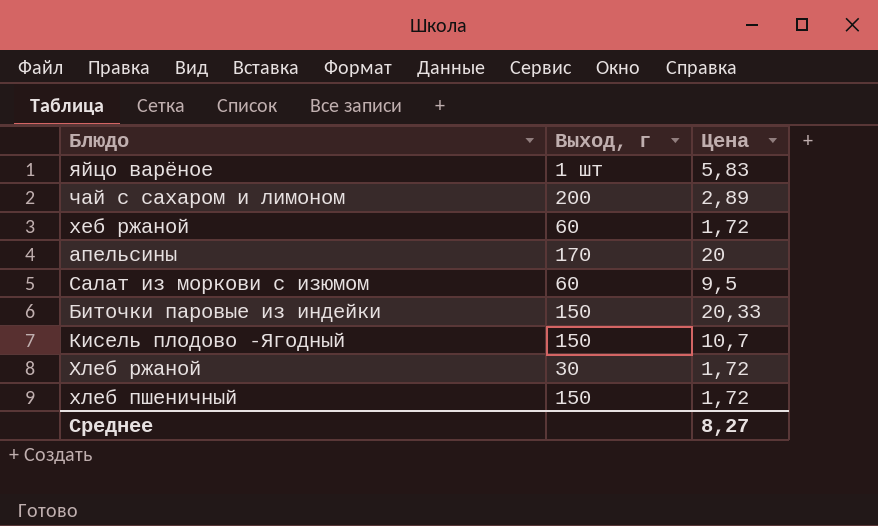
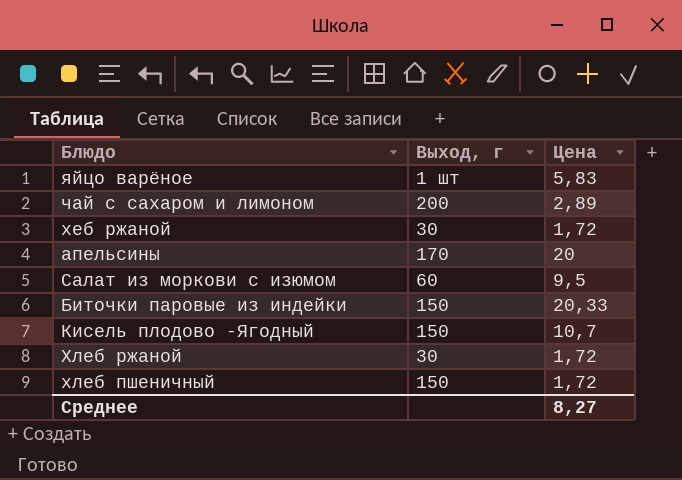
хеб ржаной | Выход, г: 60 -> 30

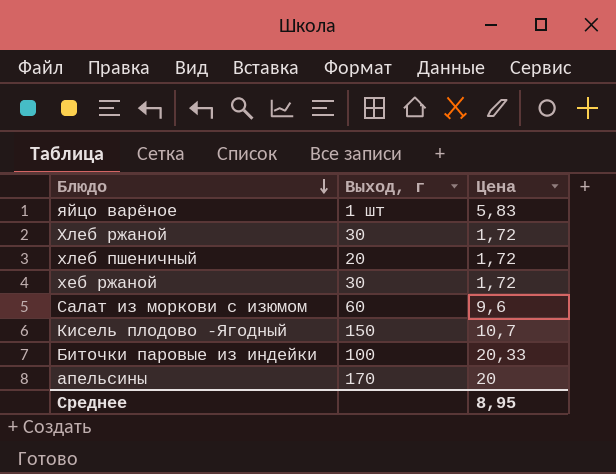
row order: none -> Блюдо descending
row чай с сахаром и лимоном: 200 | 2,89 -> none
хлеб пшеничный | Выход, г: 150 -> 20
Салат из моркови с изюмом | Цена: 9,5 -> 9,6
Биточки паровые из индейки | Выход, г: 150 -> 100
Среднее | Цена: 8,27 -> 8,95

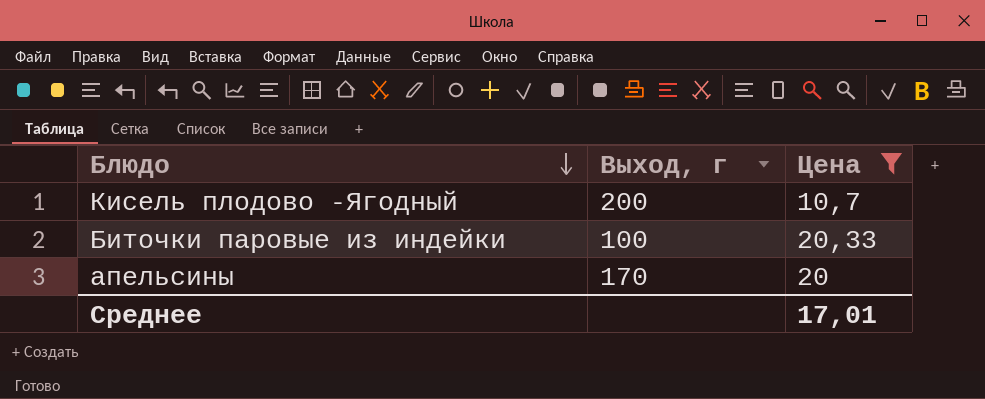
filter: none -> Цена >= 10,7
Кисель плодово -Ягодный | Выход, г: 150 -> 200
Среднее | Цена: 8,95 -> 17,01

